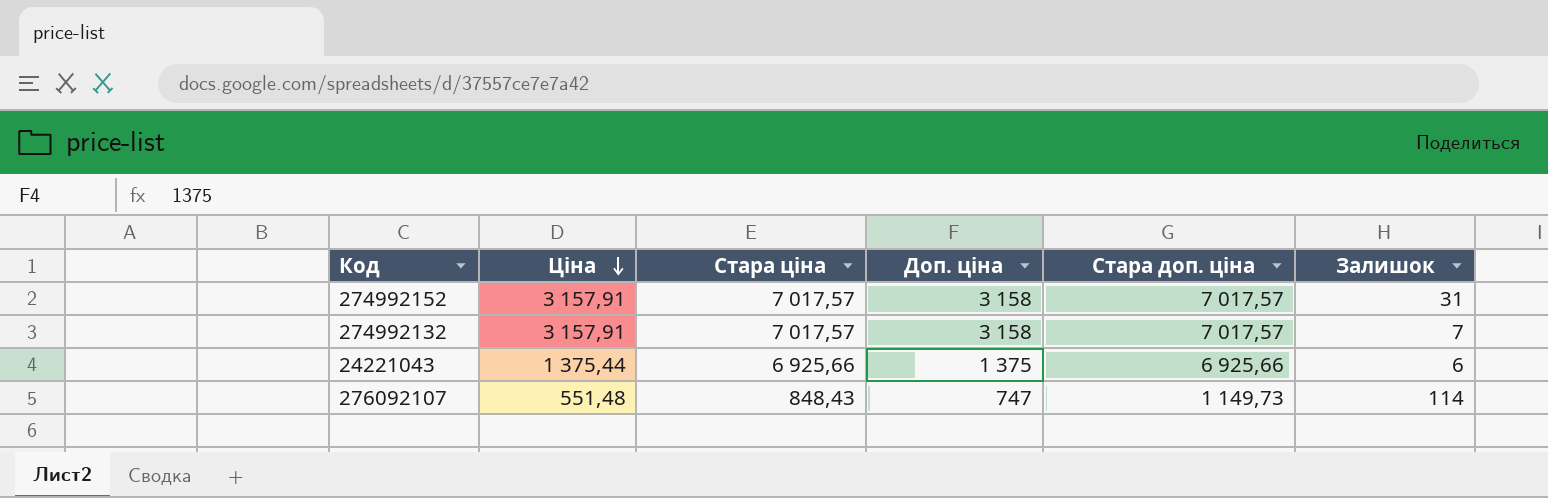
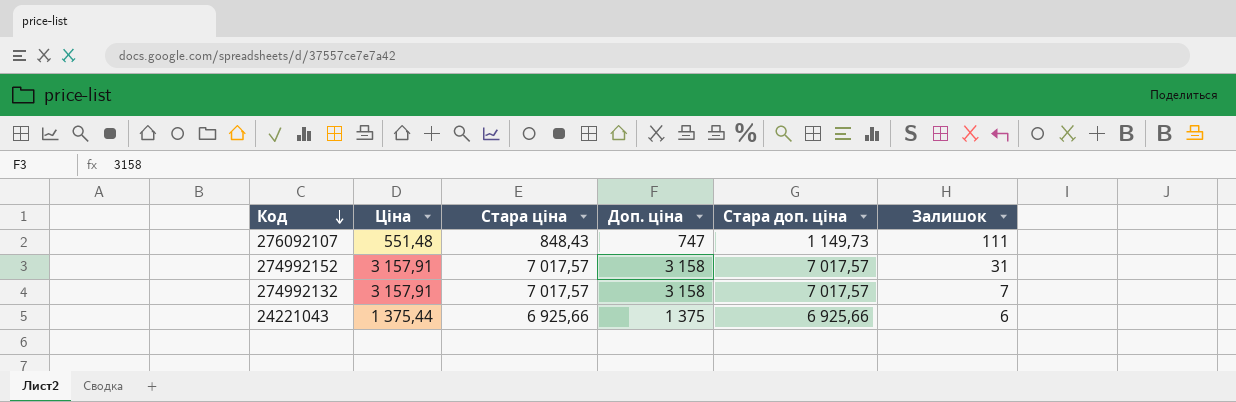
row order: Ціна descending -> Код descending
276092107 | Залишок: 114 -> 111

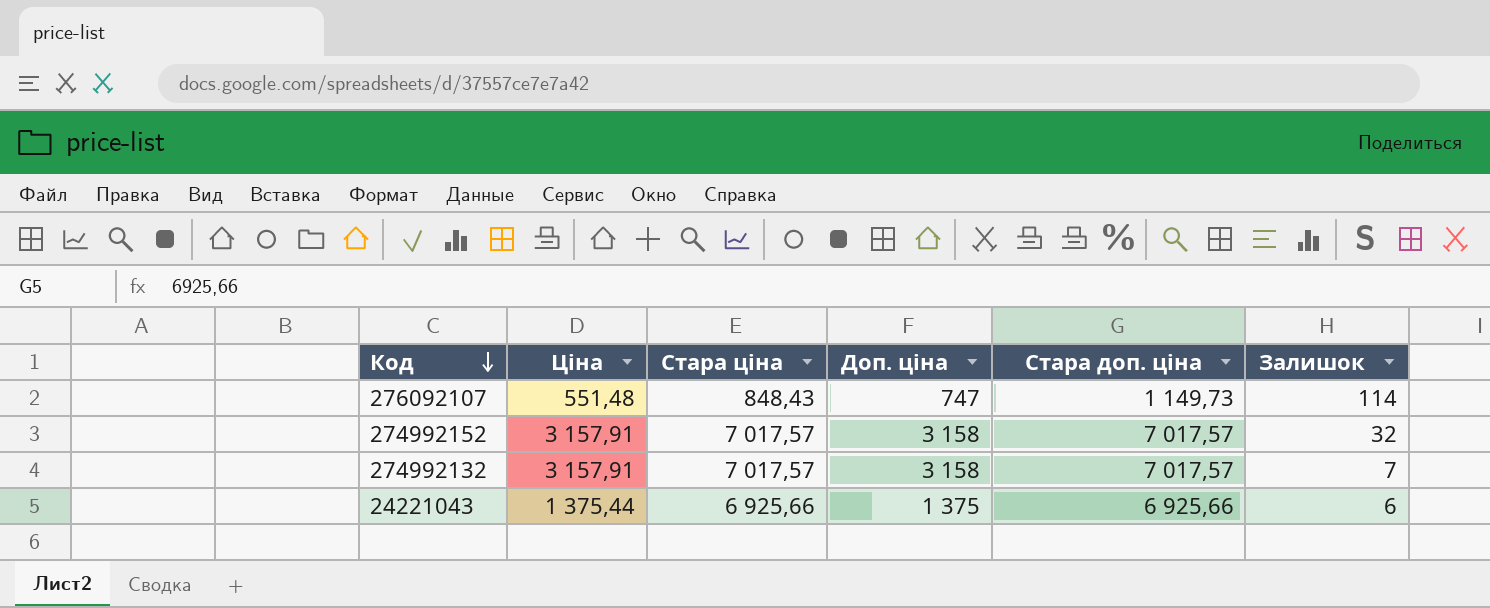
276092107 | Залишок: 111 -> 114
274992152 | Залишок: 31 -> 32

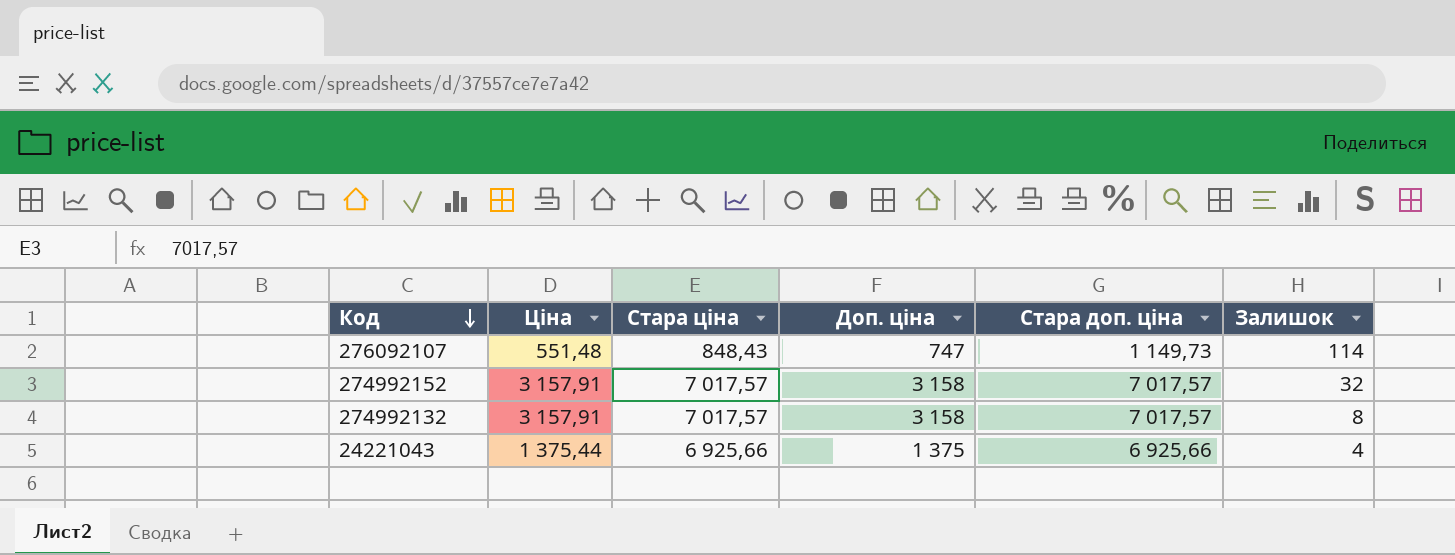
274992132 | Залишок: 7 -> 8
24221043 | Залишок: 6 -> 4

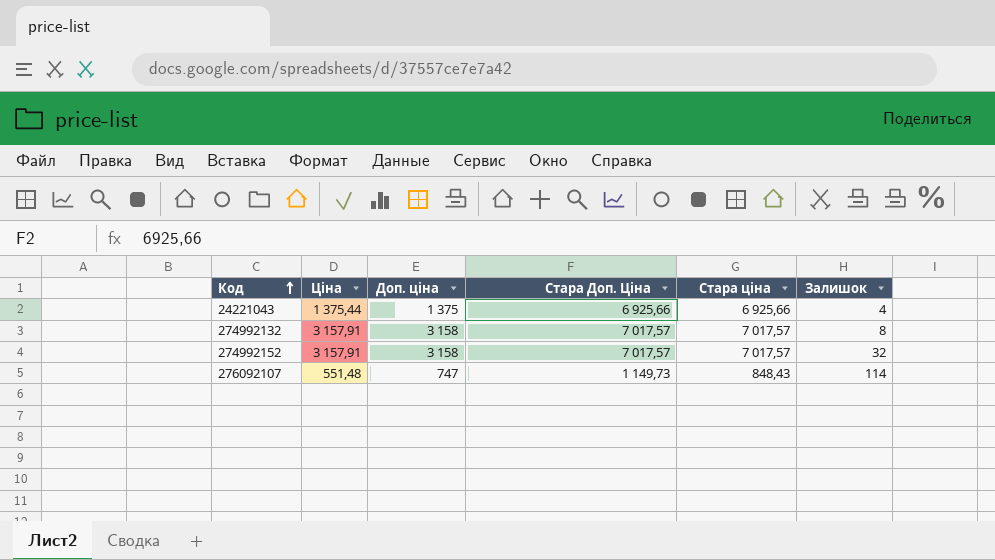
row order: Код descending -> Код ascending
column name: Стара доп. ціна -> Стара Доп. Ціна
column Стара ціна | position: 3 -> 5

